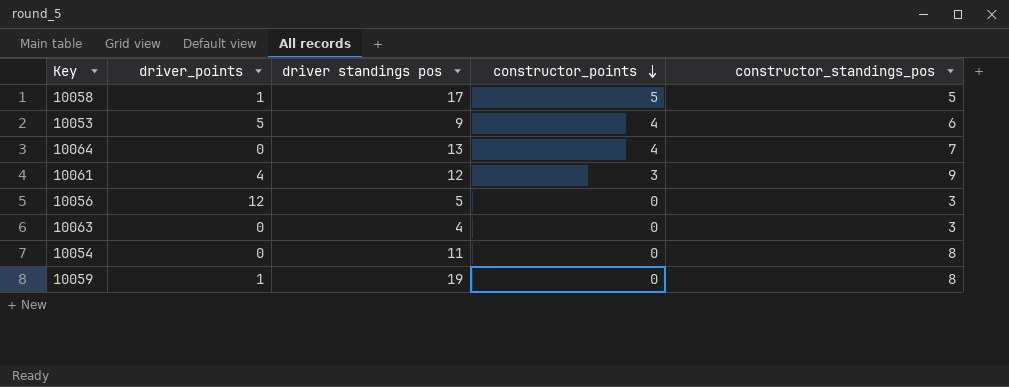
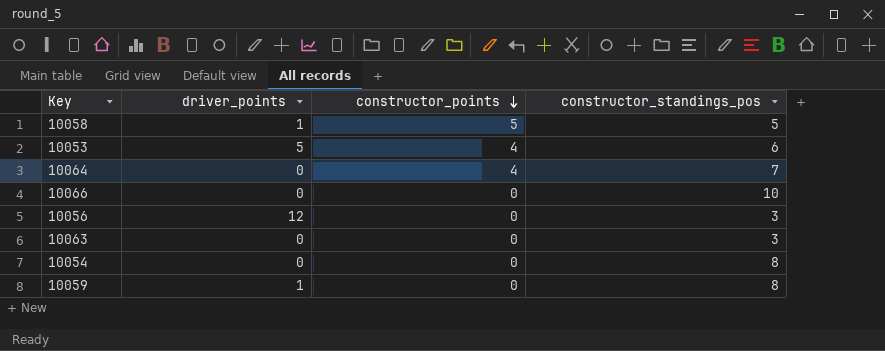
column driver standings pos | position: 3 -> none
row 10061: 4 | 12 | 3 | 9 -> none
row 10066: none -> 0 | 0 | 10

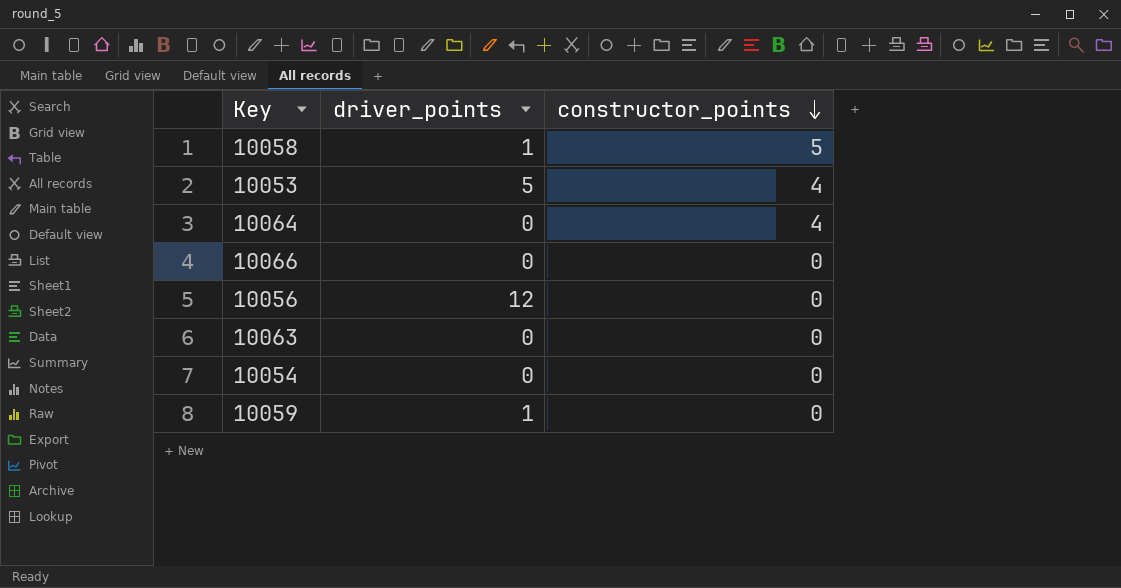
column constructor_standings_pos | position: 4 -> none

